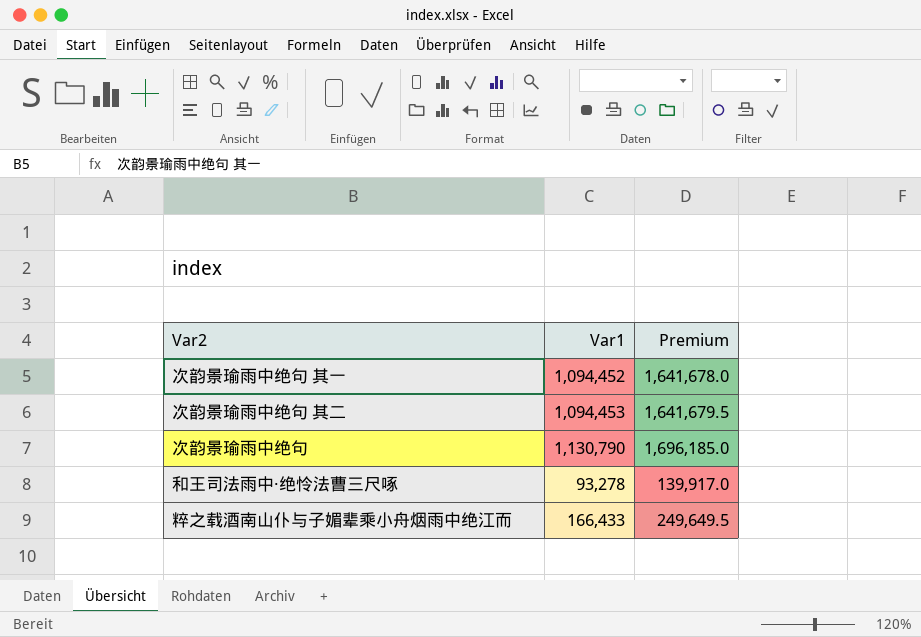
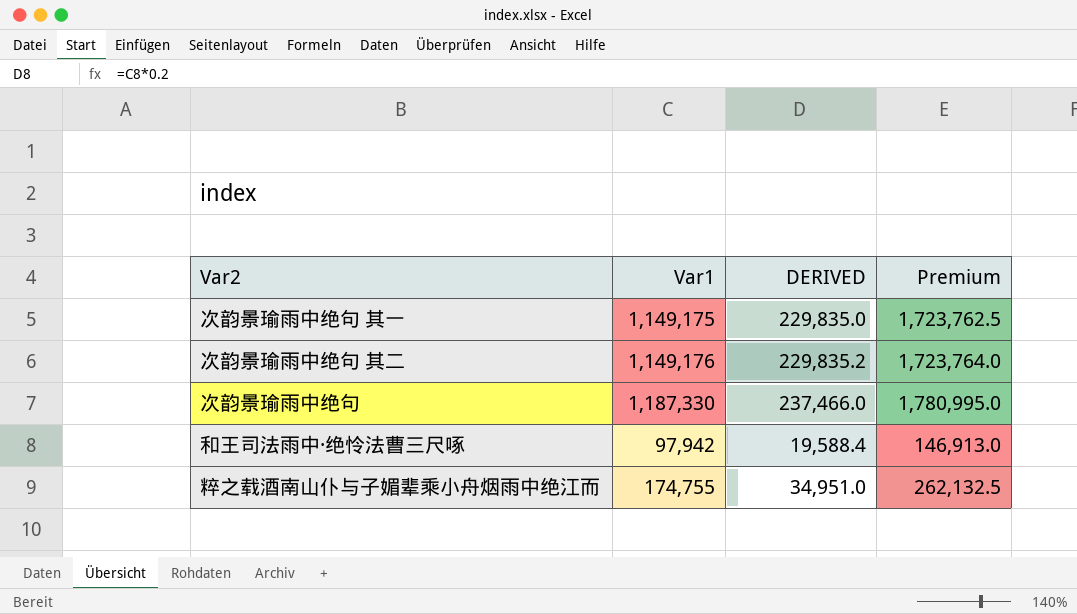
column DERIVED | formula: none -> [Var1] * 0.2
次韵景瑜雨中绝句 其一 | Var1: 1,094,452 -> 1,149,175
次韵景瑜雨中绝句 其一 | Premium: 1,641,678.0 -> 1,723,762.5
次韵景瑜雨中绝句 其二 | Var1: 1,094,453 -> 1,149,176
次韵景瑜雨中绝句 其二 | Premium: 1,641,679.5 -> 1,723,764.0
次韵景瑜雨中绝句 | Var1: 1,130,790 -> 1,187,330
次韵景瑜雨中绝句 | Premium: 1,696,185.0 -> 1,780,995.0
和王司法雨中·绝怜法曹三尺啄 | Var1: 93,278 -> 97,942
和王司法雨中·绝怜法曹三尺啄 | Premium: 139,917.0 -> 146,913.0
粹之载酒南山仆与子媚辈乘小舟烟雨中绝江而 | Var1: 166,433 -> 174,755
粹之载酒南山仆与子媚辈乘小舟烟雨中绝江而 | Premium: 249,649.5 -> 262,132.5

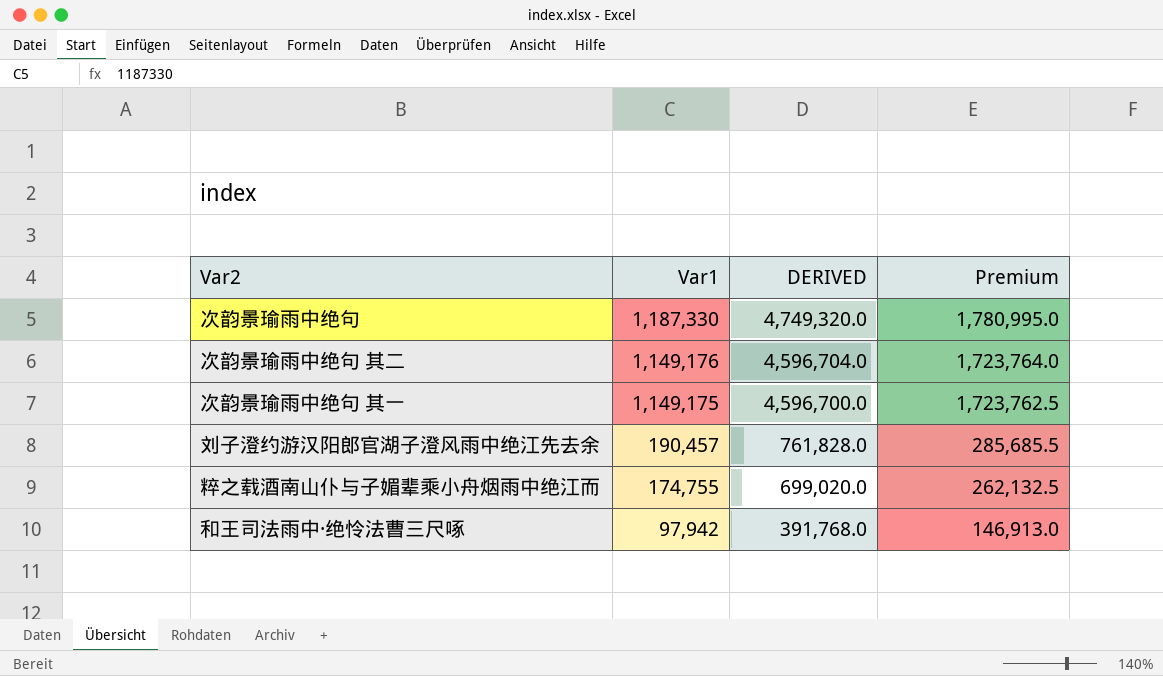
row order: none -> Var1 descending
column DERIVED | formula: [Var1] * 0.2 -> [Var1] * 4
row 刘子澄约游汉阳郎官湖子澄风雨中绝江先去余: none -> 190,457 | 761,828.0 | 285,685.5

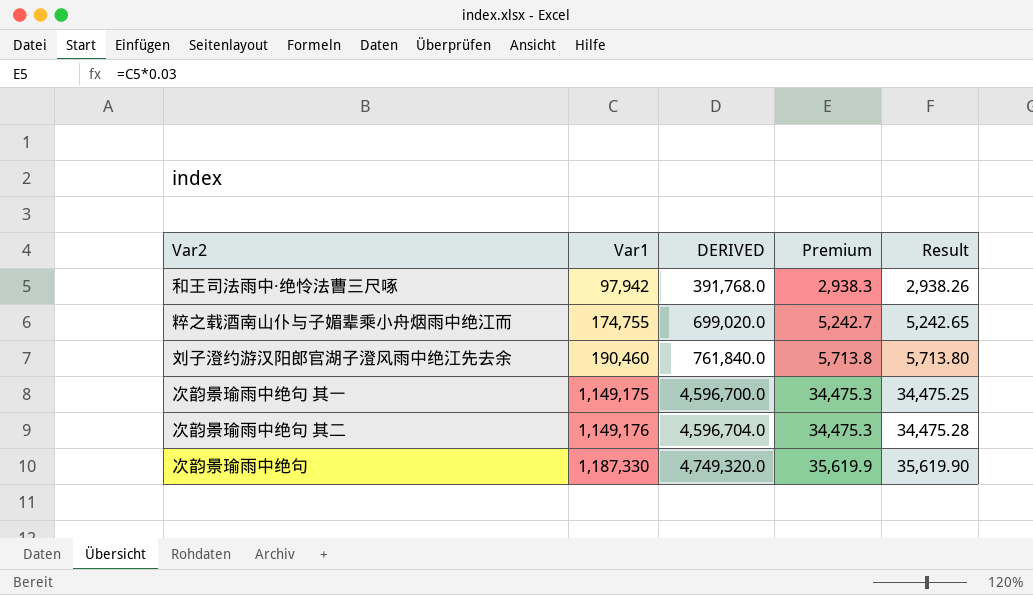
row order: Var1 descending -> Var1 ascending
column Premium | formula: [Var1] * 1.5 -> [Var1] * 0.03
column Result | formula: none -> [Var1] * 0.03
刘子澄约游汉阳郎官湖子澄风雨中绝江先去余 | Var1: 190,457 -> 190,460
刘子澄约游汉阳郎官湖子澄风雨中绝江先去余 | DERIVED: 761,828.0 -> 761,840.0

